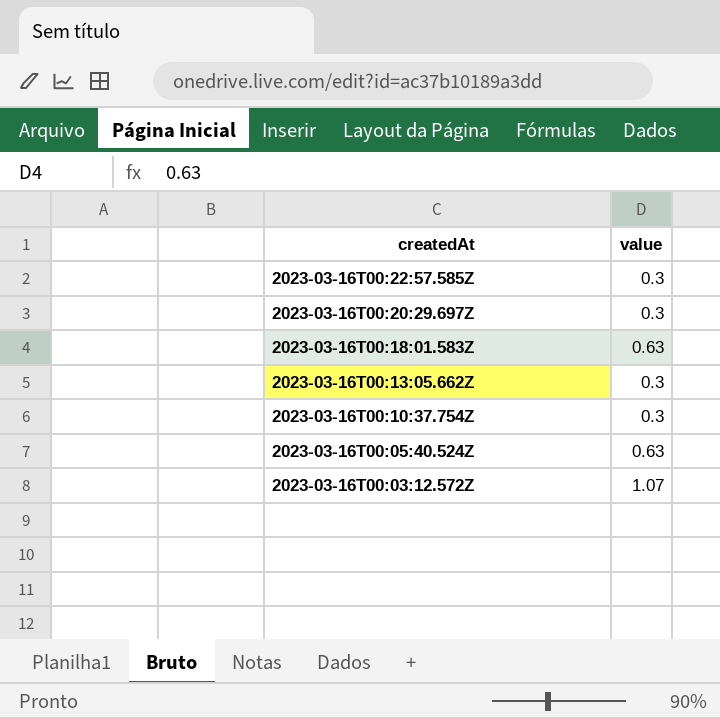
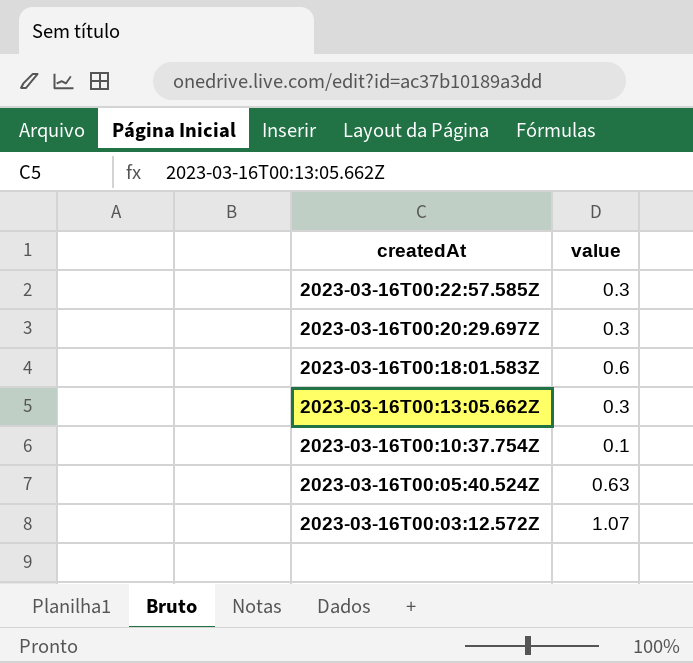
2023-03-16T00:18:01.583Z | value: 0.63 -> 0.6
2023-03-16T00:10:37.754Z | value: 0.3 -> 0.1

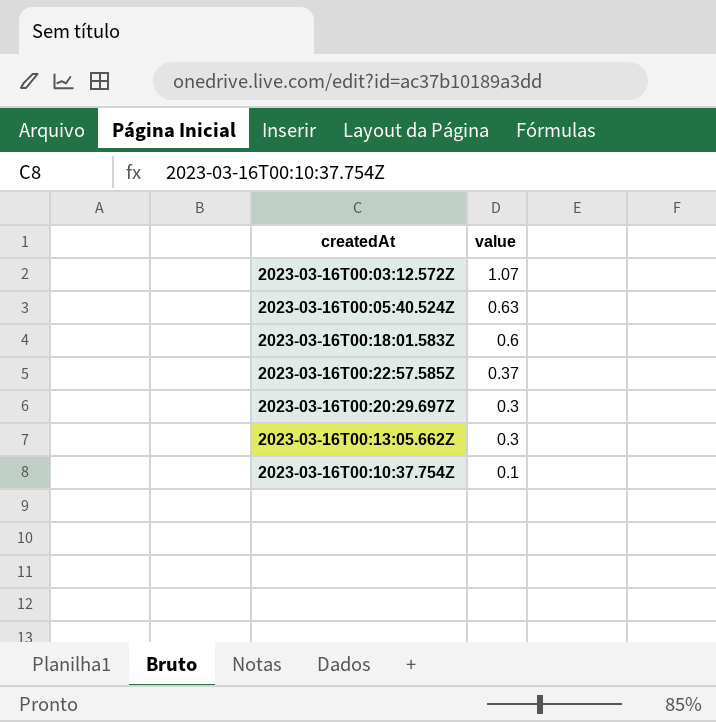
row order: createdAt descending -> value descending
2023-03-16T00:22:57.585Z | value: 0.3 -> 0.37

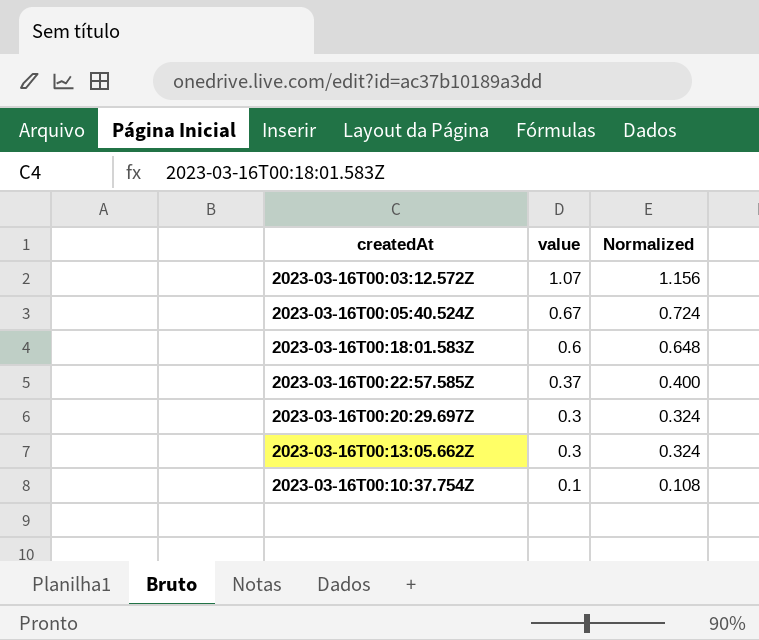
column Normalized | formula: none -> [value] * 1.08
2023-03-16T00:05:40.524Z | value: 0.63 -> 0.67

